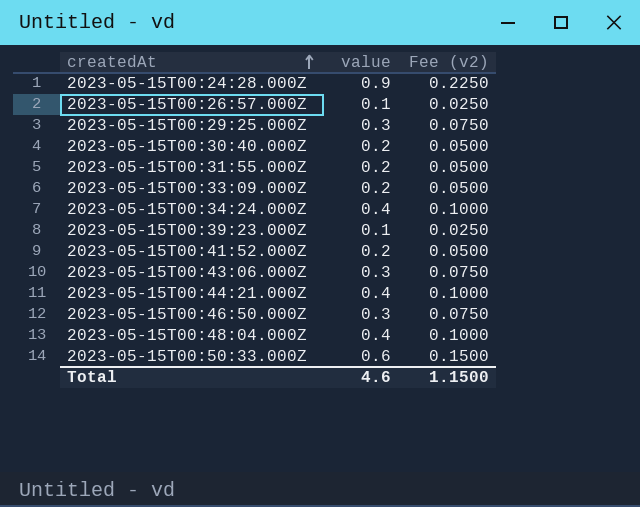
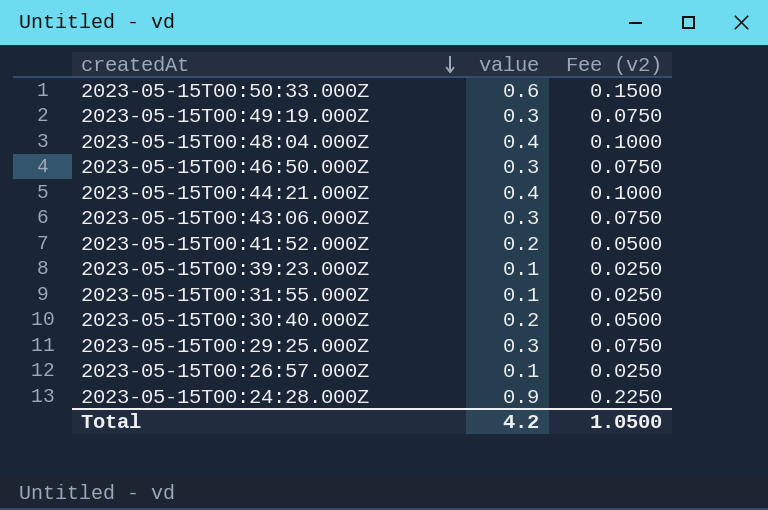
row order: createdAt ascending -> createdAt descending
row 2023-05-15T00:33:09.000Z: 0.2 | 0.0500 -> none
row 2023-05-15T00:34:24.000Z: 0.4 | 0.1000 -> none
row 2023-05-15T00:49:19.000Z: none -> 0.3 | 0.0750
2023-05-15T00:31:55.000Z | value: 0.2 -> 0.1
2023-05-15T00:31:55.000Z | Fee (v2): 0.0500 -> 0.0250
Total | value: 4.6 -> 4.2
Total | Fee (v2): 1.1500 -> 1.0500

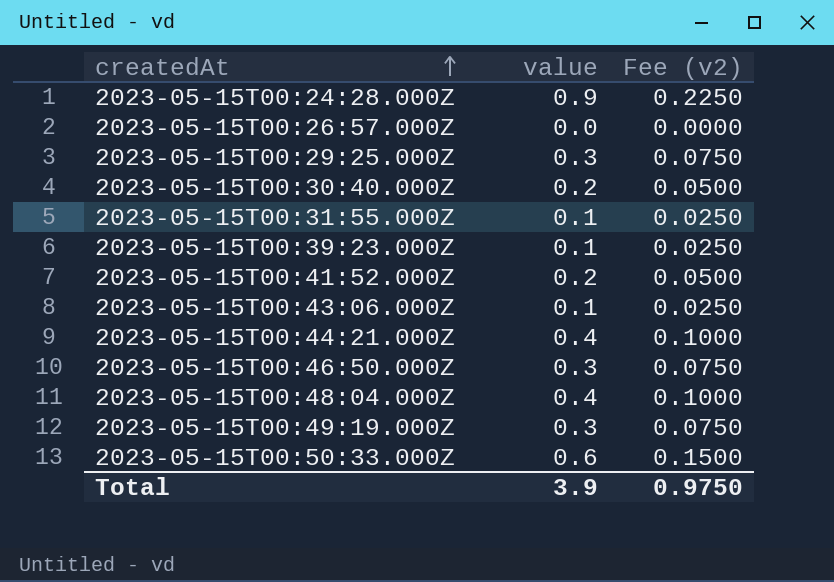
row order: createdAt descending -> createdAt ascending
2023-05-15T00:26:57.000Z | value: 0.1 -> 0.0
2023-05-15T00:26:57.000Z | Fee (v2): 0.0250 -> 0.0000
2023-05-15T00:43:06.000Z | value: 0.3 -> 0.1
2023-05-15T00:43:06.000Z | Fee (v2): 0.0750 -> 0.0250
Total | value: 4.2 -> 3.9
Total | Fee (v2): 1.0500 -> 0.9750

